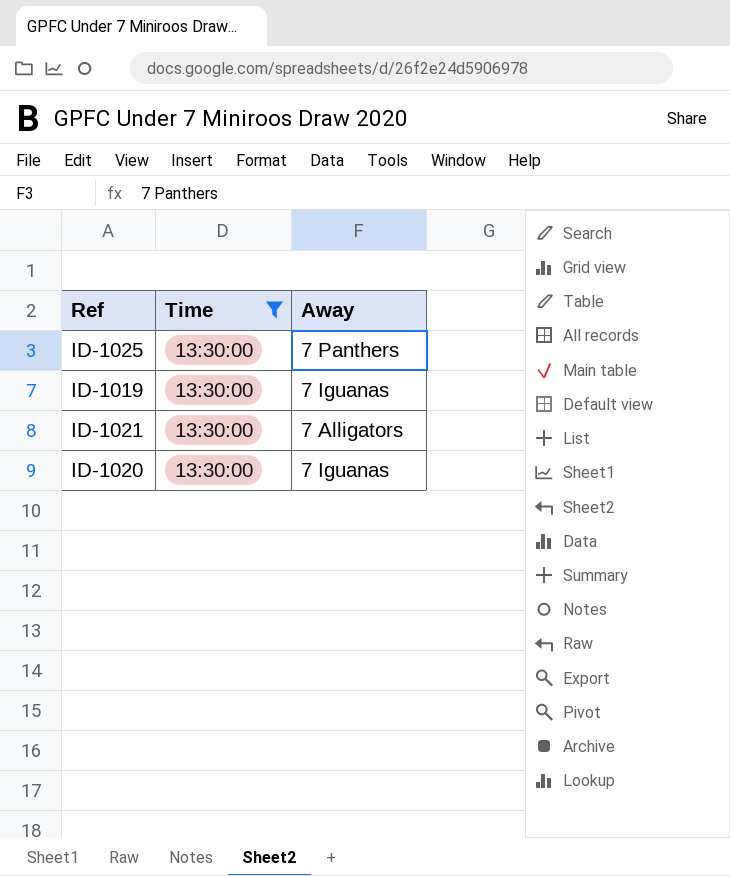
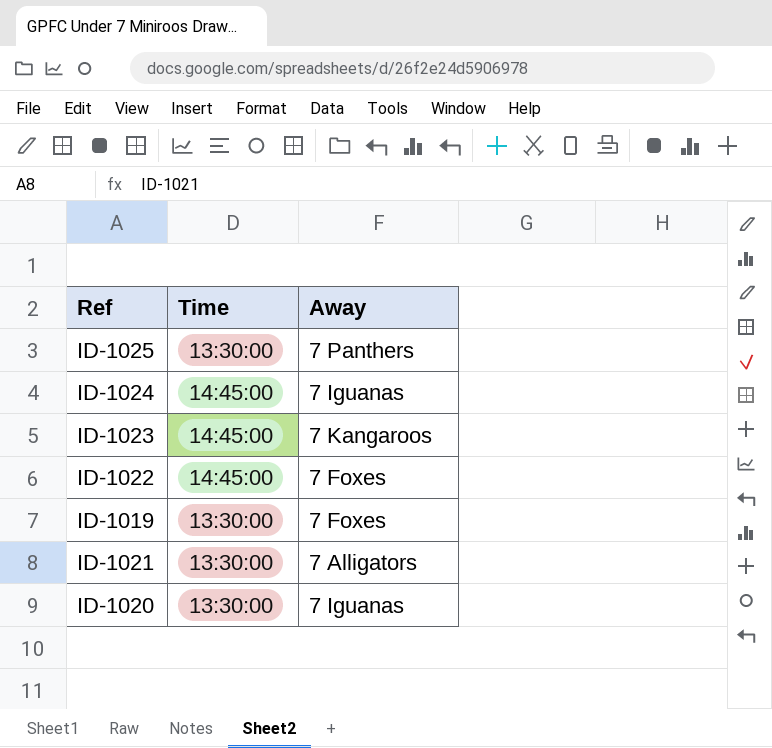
filter: Time = 13:30:00 -> none
ID-1019 | Away: 7 Iguanas -> 7 Foxes

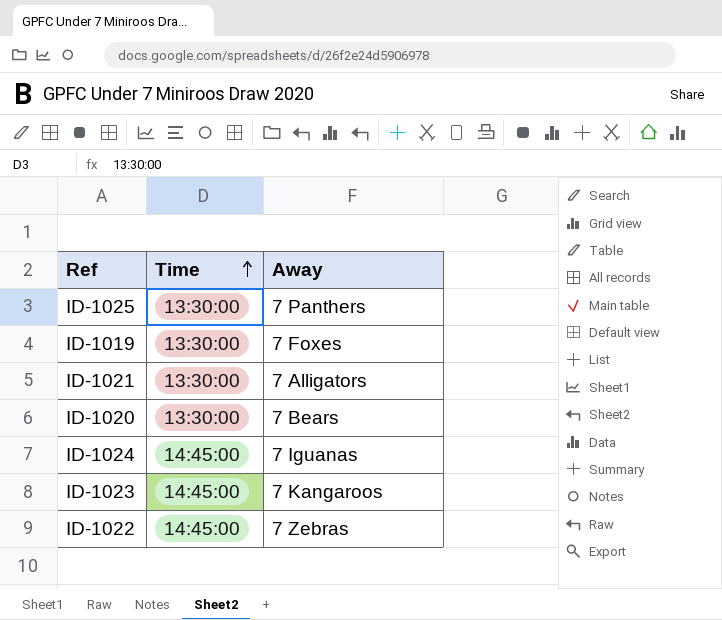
row order: none -> Time ascending
ID-1020 | Away: 7 Iguanas -> 7 Bears
ID-1022 | Away: 7 Foxes -> 7 Zebras

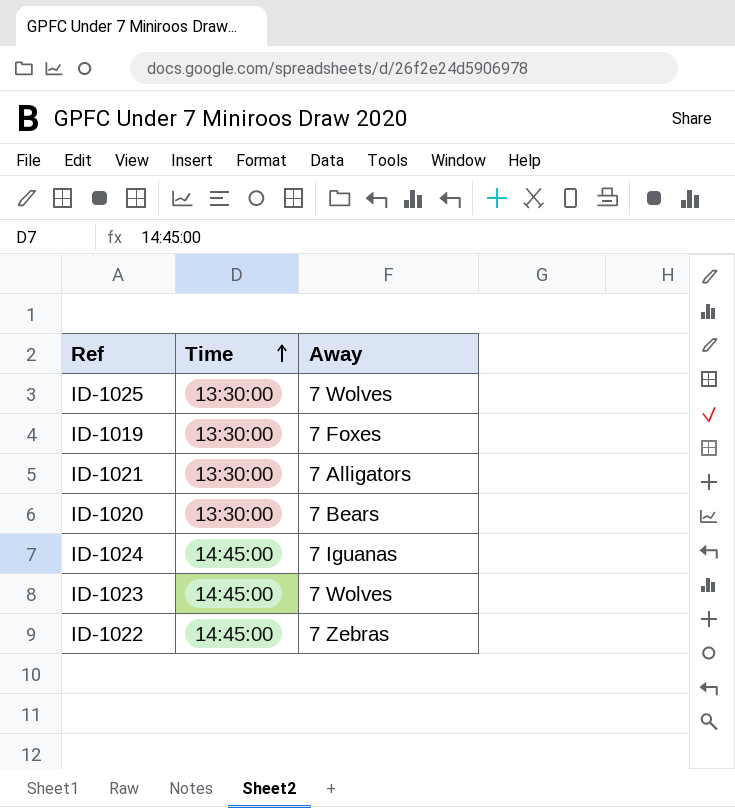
ID-1025 | Away: 7 Panthers -> 7 Wolves
ID-1023 | Away: 7 Kangaroos -> 7 Wolves

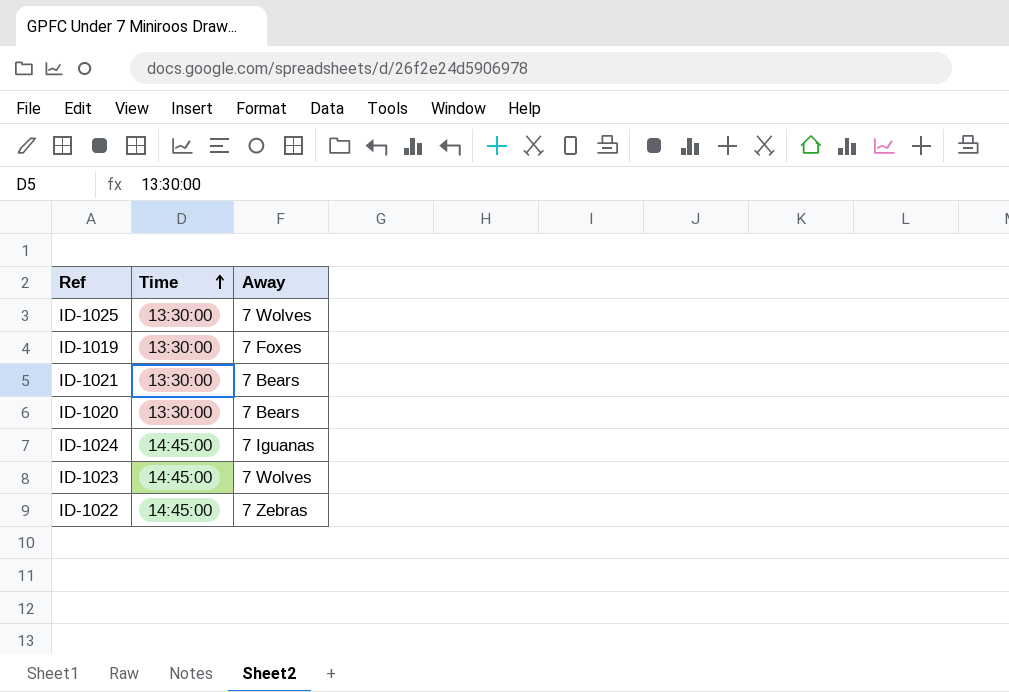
ID-1021 | Away: 7 Alligators -> 7 Bears

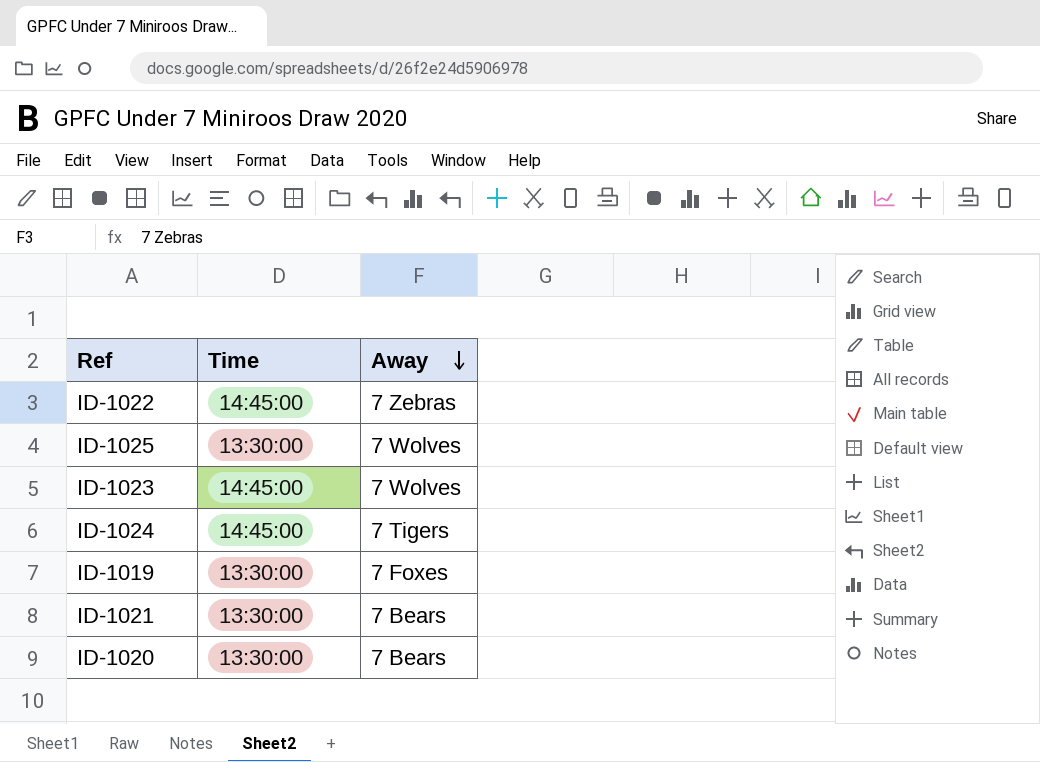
row order: Time ascending -> Away descending
ID-1024 | Away: 7 Iguanas -> 7 Tigers

